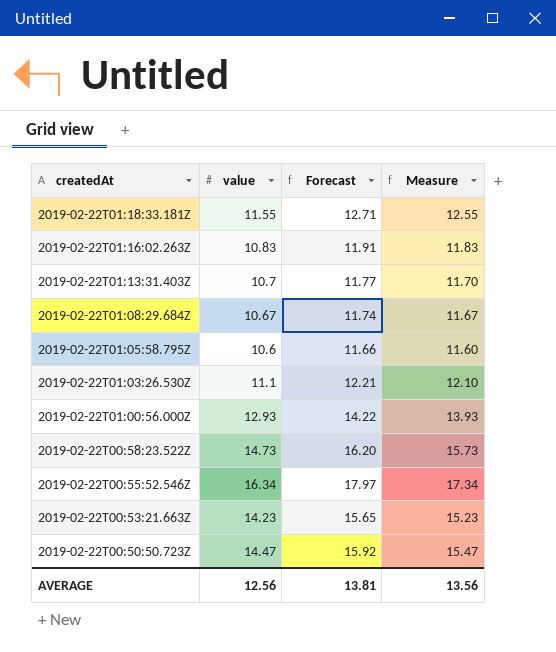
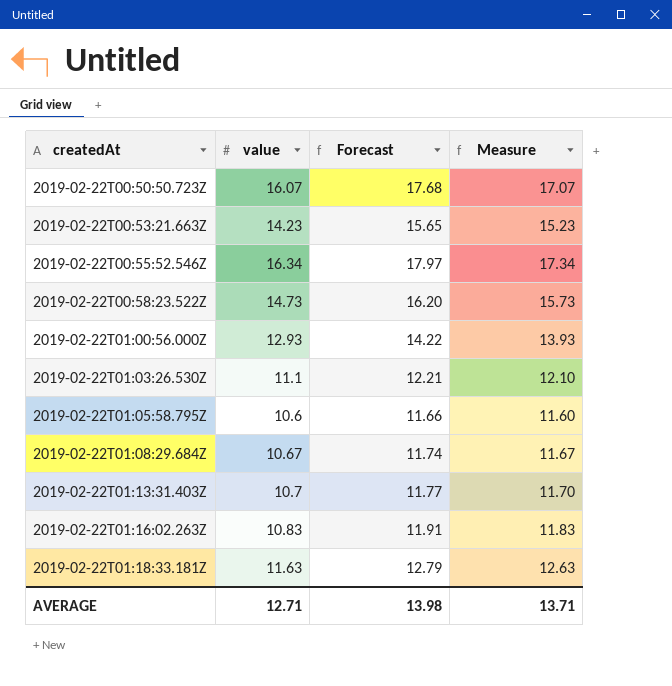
row order: createdAt descending -> createdAt ascending
2019-02-22T00:50:50.723Z | value: 14.47 -> 16.07
2019-02-22T00:50:50.723Z | Forecast: 15.92 -> 17.68
2019-02-22T00:50:50.723Z | Measure: 15.47 -> 17.07
2019-02-22T01:18:33.181Z | value: 11.55 -> 11.63
2019-02-22T01:18:33.181Z | Forecast: 12.71 -> 12.79
2019-02-22T01:18:33.181Z | Measure: 12.55 -> 12.63
AVERAGE | value: 12.56 -> 12.71
AVERAGE | Forecast: 13.81 -> 13.98
AVERAGE | Measure: 13.56 -> 13.71

